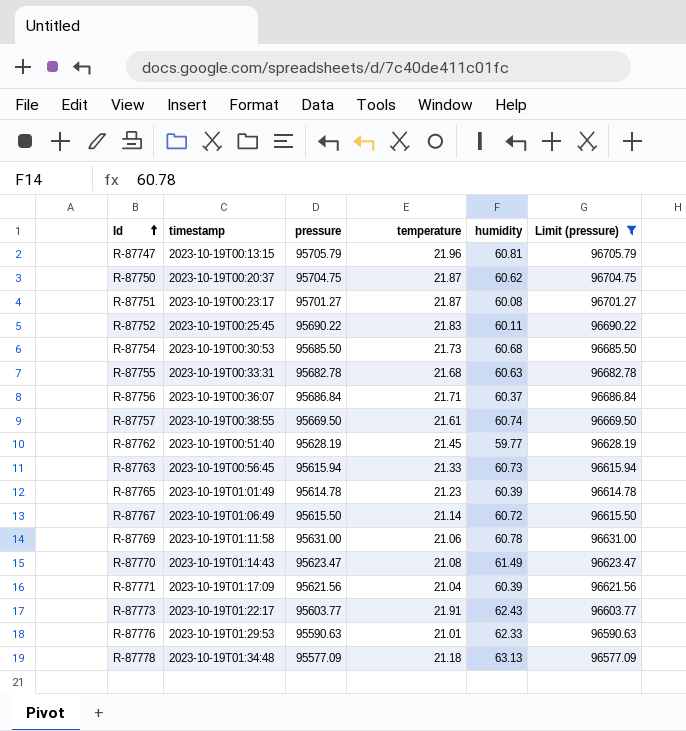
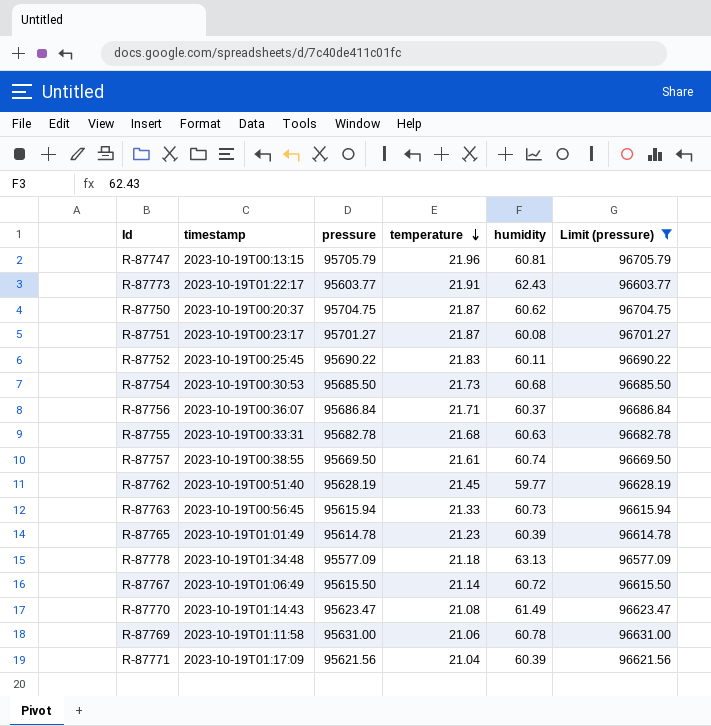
row order: Id ascending -> temperature descending
row R-87776: 2023-10-19T01:29:53 | 95590.63 | 21.01 | 62.33 | 96590.63 -> none

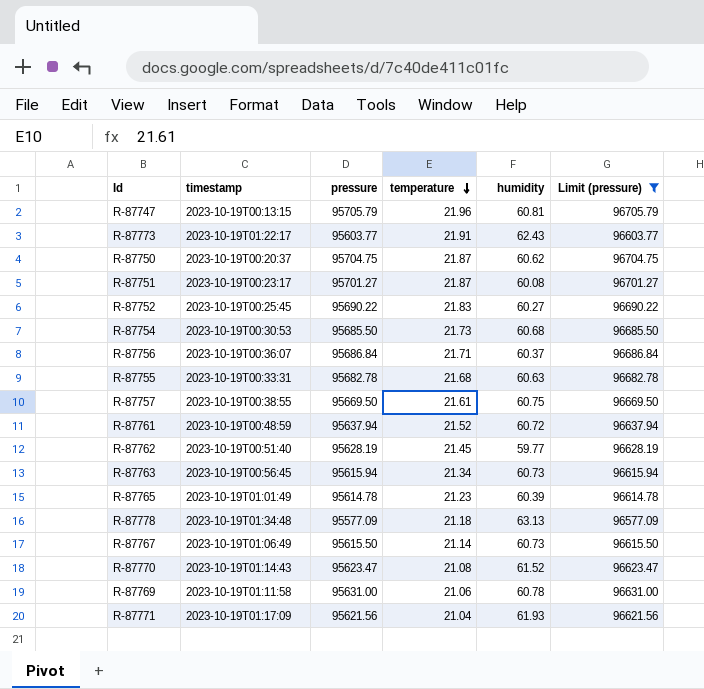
R-87752 | humidity: 60.11 -> 60.27
R-87757 | humidity: 60.74 -> 60.75
row R-87761: none -> 2023-10-19T00:48:59 | 95637.94 | 21.52 | 60.72 | 96637.94
R-87763 | temperature: 21.33 -> 21.34
R-87767 | humidity: 60.72 -> 60.73
R-87770 | humidity: 61.49 -> 61.52
R-87771 | humidity: 60.39 -> 61.93

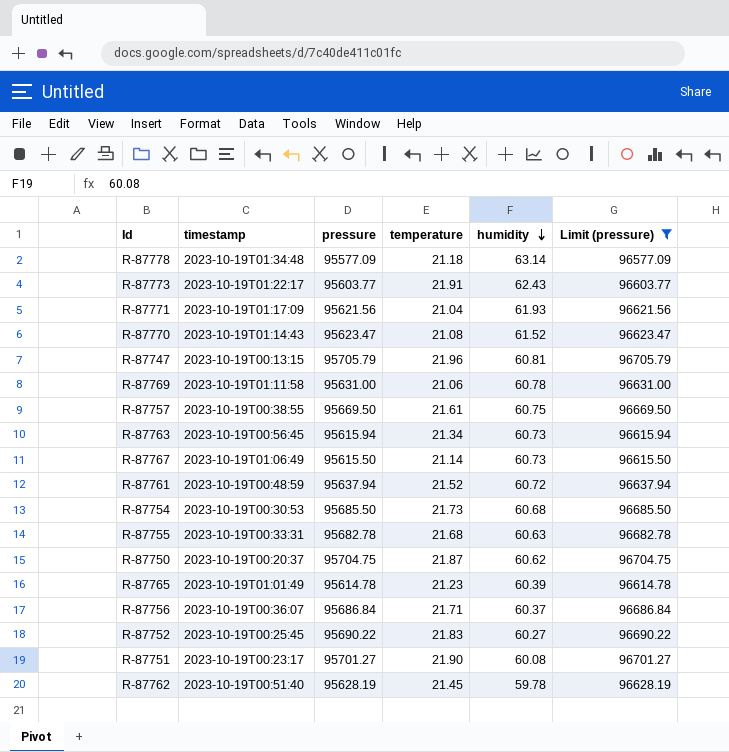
row order: temperature descending -> humidity descending
R-87778 | humidity: 63.13 -> 63.14
R-87751 | temperature: 21.87 -> 21.90
R-87762 | humidity: 59.77 -> 59.78

